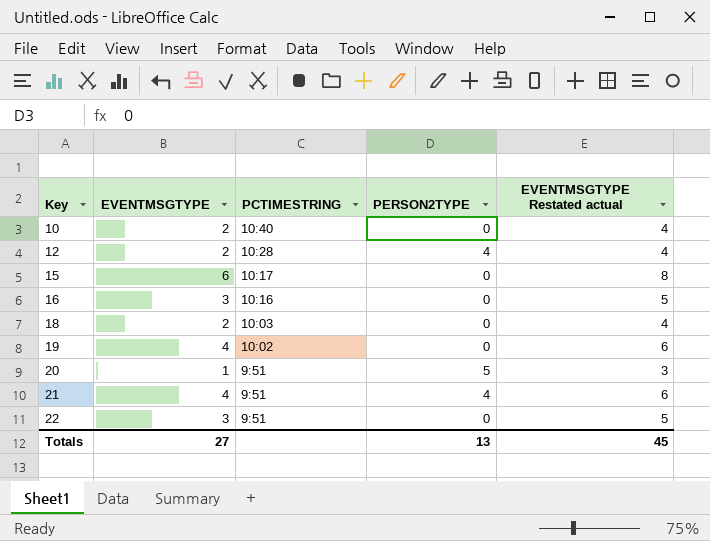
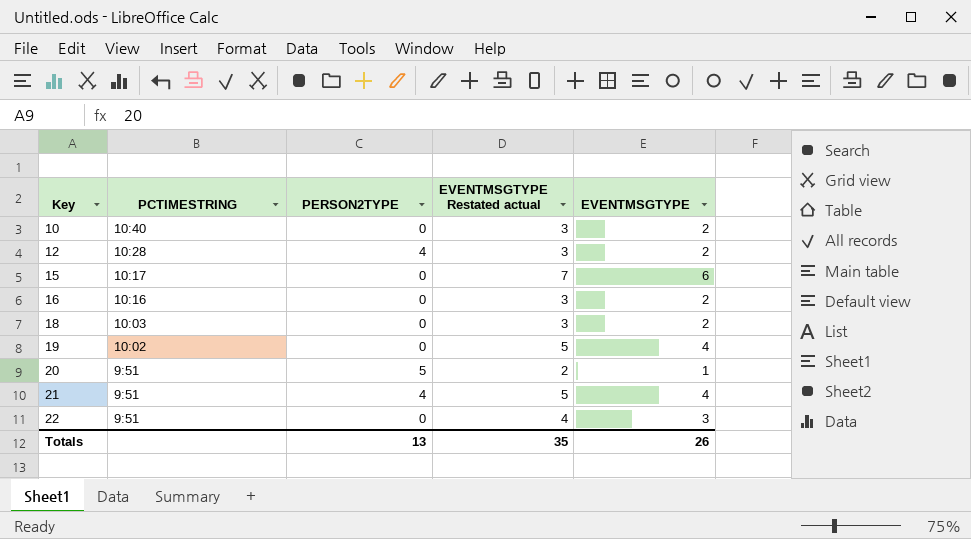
column EVENTMSGTYPE Restated actual | formula: [EVENTMSGTYPE] + 2 -> [EVENTMSGTYPE] + 1
column EVENTMSGTYPE | position: 2 -> 5
16 | EVENTMSGTYPE: 3 -> 2
Totals | EVENTMSGTYPE Restated actual: 45 -> 35
Totals | EVENTMSGTYPE: 27 -> 26

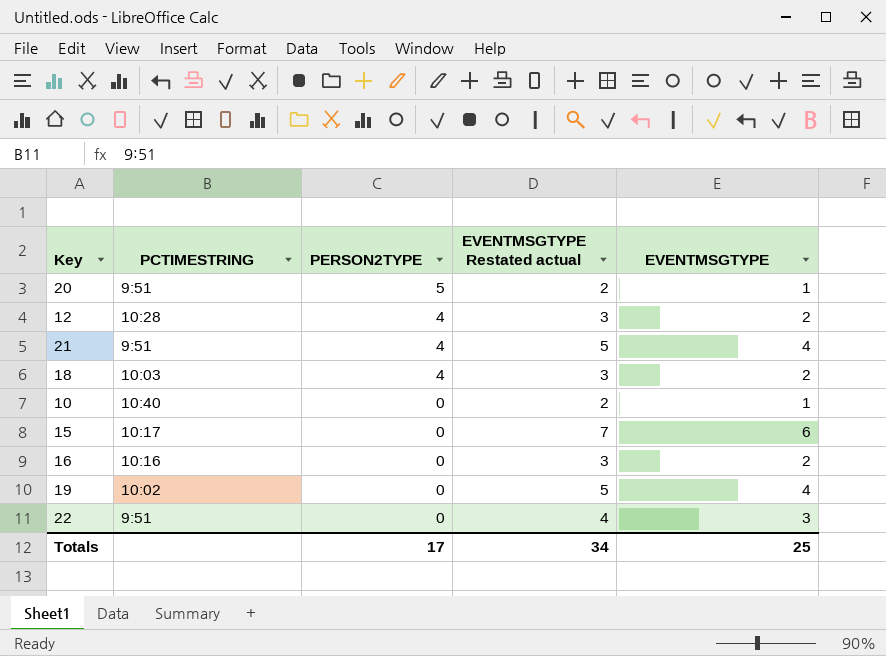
row order: Key ascending -> PERSON2TYPE descending
18 | PERSON2TYPE: 0 -> 4
10 | EVENTMSGTYPE Restated actual: 3 -> 2
10 | EVENTMSGTYPE: 2 -> 1
Totals | PERSON2TYPE: 13 -> 17
Totals | EVENTMSGTYPE Restated actual: 35 -> 34
Totals | EVENTMSGTYPE: 26 -> 25

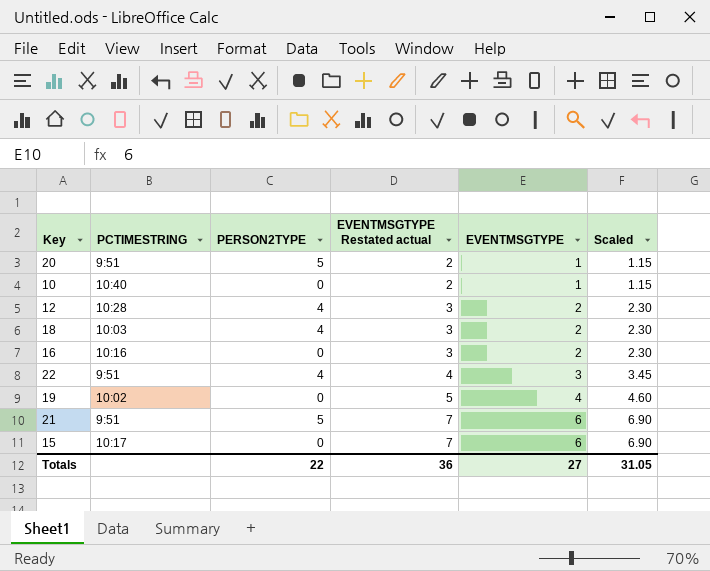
row order: PERSON2TYPE descending -> EVENTMSGTYPE Restated actual ascending
column Scaled | formula: none -> [EVENTMSGTYPE] * 1.15
22 | PERSON2TYPE: 0 -> 4
21 | PERSON2TYPE: 4 -> 5
21 | EVENTMSGTYPE Restated actual: 5 -> 7
21 | EVENTMSGTYPE: 4 -> 6
Totals | PERSON2TYPE: 17 -> 22
Totals | EVENTMSGTYPE Restated actual: 34 -> 36
Totals | EVENTMSGTYPE: 25 -> 27

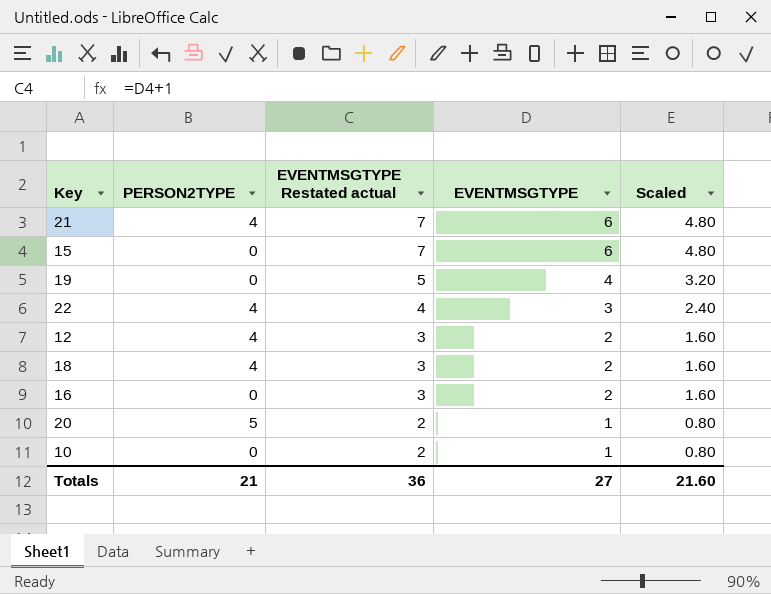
row order: EVENTMSGTYPE Restated actual ascending -> EVENTMSGTYPE Restated actual descending
column PCTIMESTRING | position: 2 -> none
column Scaled | formula: [EVENTMSGTYPE] * 1.15 -> [EVENTMSGTYPE] * 0.8
21 | PERSON2TYPE: 5 -> 4
Totals | PERSON2TYPE: 22 -> 21
Totals | Scaled: 31.05 -> 21.60

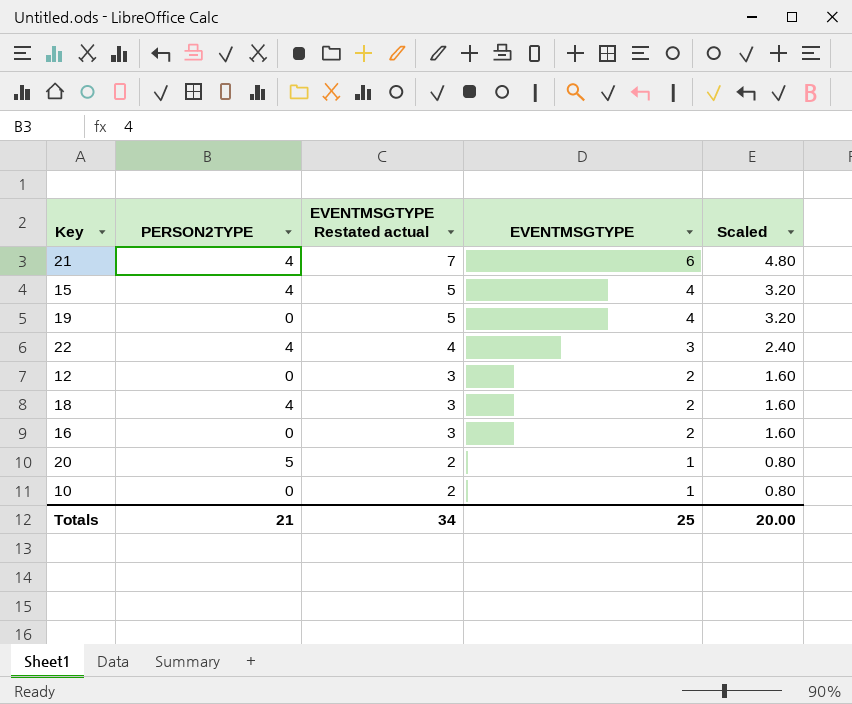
15 | PERSON2TYPE: 0 -> 4
15 | EVENTMSGTYPE Restated actual: 7 -> 5
15 | EVENTMSGTYPE: 6 -> 4
15 | Scaled: 4.80 -> 3.20
12 | PERSON2TYPE: 4 -> 0
Totals | EVENTMSGTYPE Restated actual: 36 -> 34
Totals | EVENTMSGTYPE: 27 -> 25
Totals | Scaled: 21.60 -> 20.00

